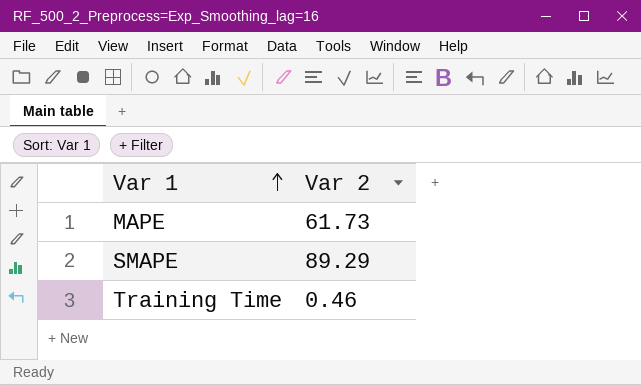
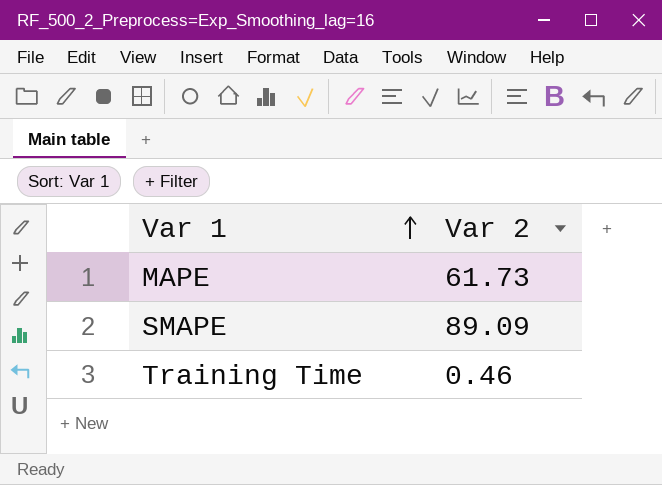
SMAPE | Var 2: 89.29 -> 89.09

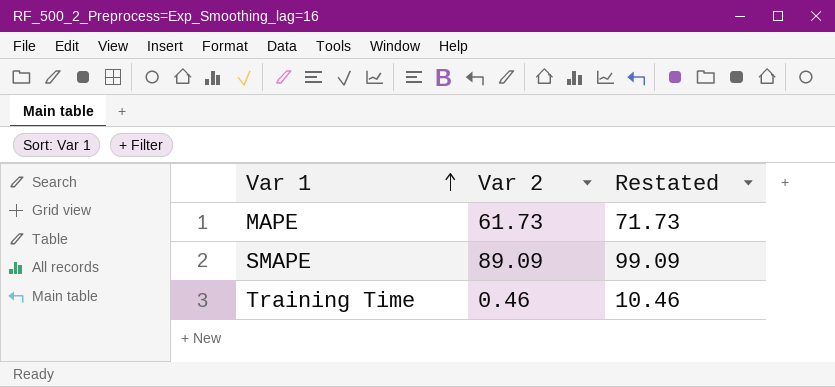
column Restated | formula: none -> [Var 2] + 10

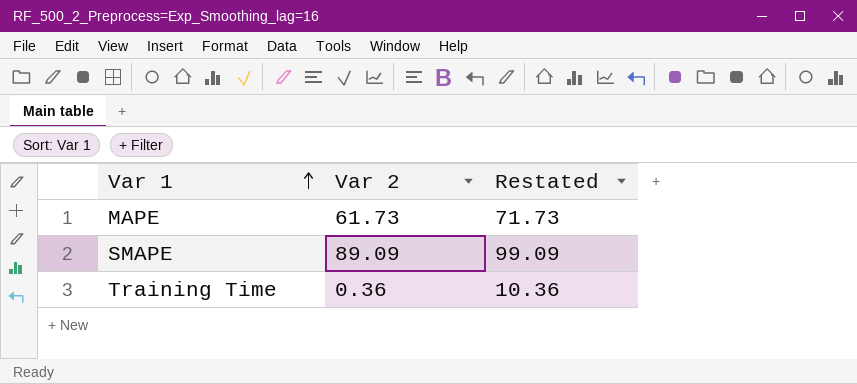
Training Time | Var 2: 0.46 -> 0.36
Training Time | Restated: 10.46 -> 10.36

